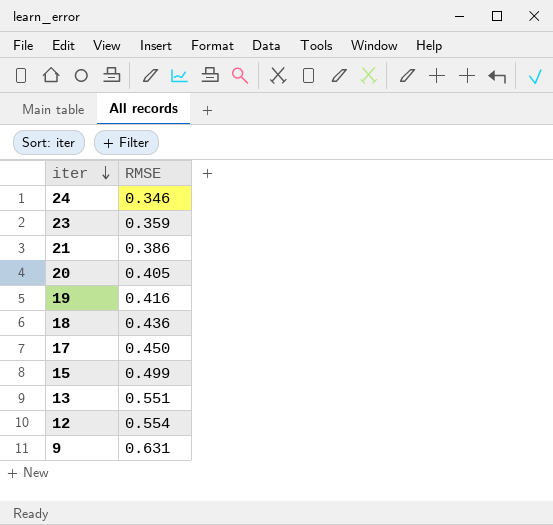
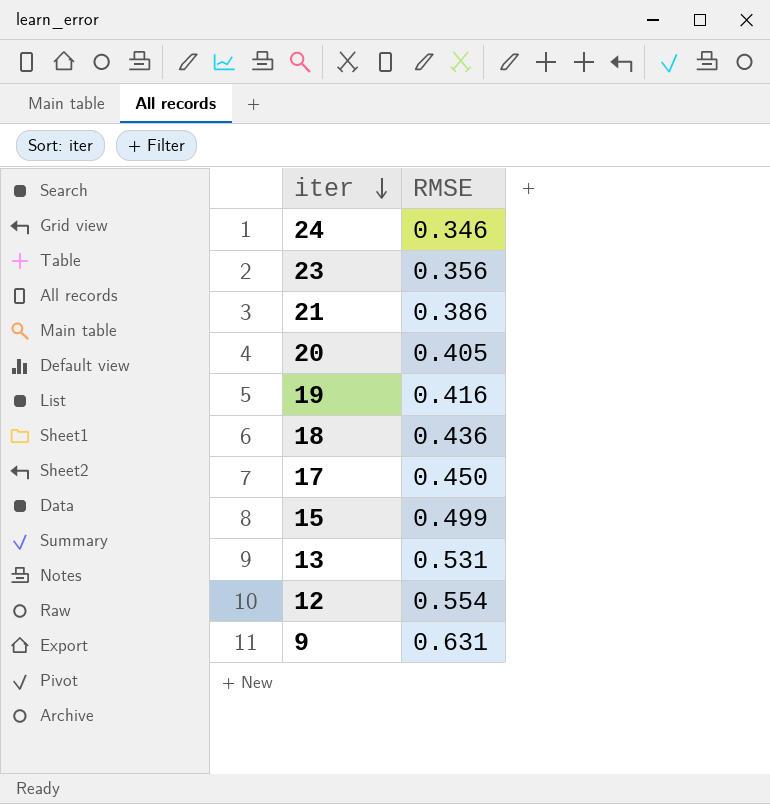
23 | RMSE: 0.359 -> 0.356
13 | RMSE: 0.551 -> 0.531

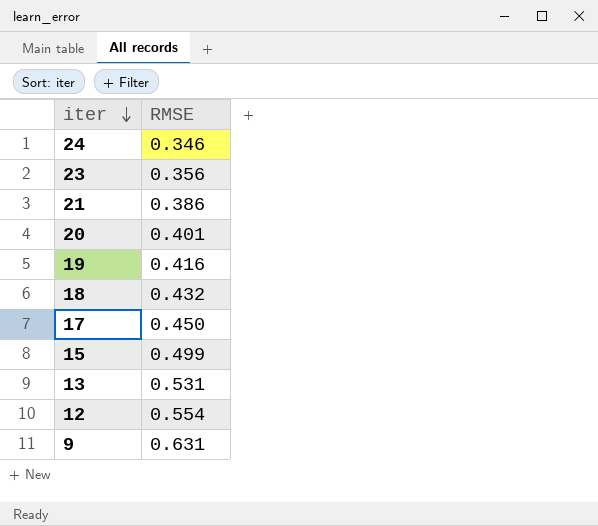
20 | RMSE: 0.405 -> 0.401
18 | RMSE: 0.436 -> 0.432

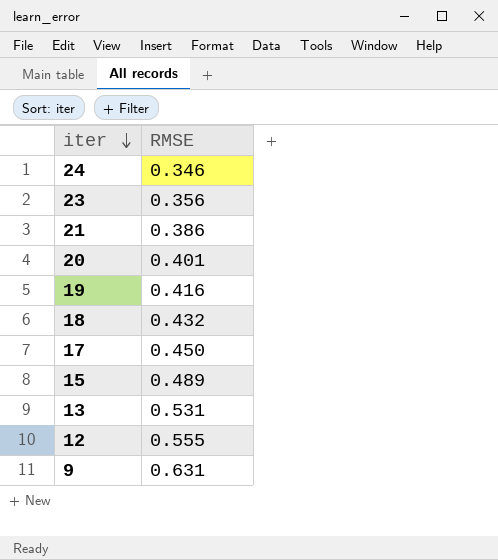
15 | RMSE: 0.499 -> 0.489
12 | RMSE: 0.554 -> 0.555

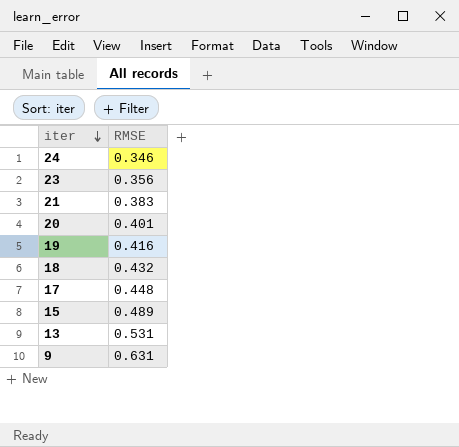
row 12: 0.555 -> none
21 | RMSE: 0.386 -> 0.383
17 | RMSE: 0.450 -> 0.448

